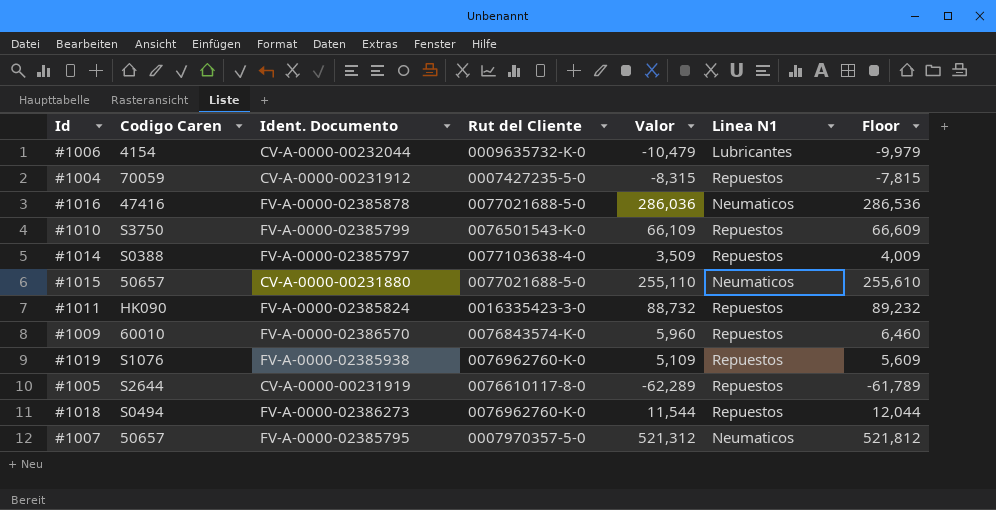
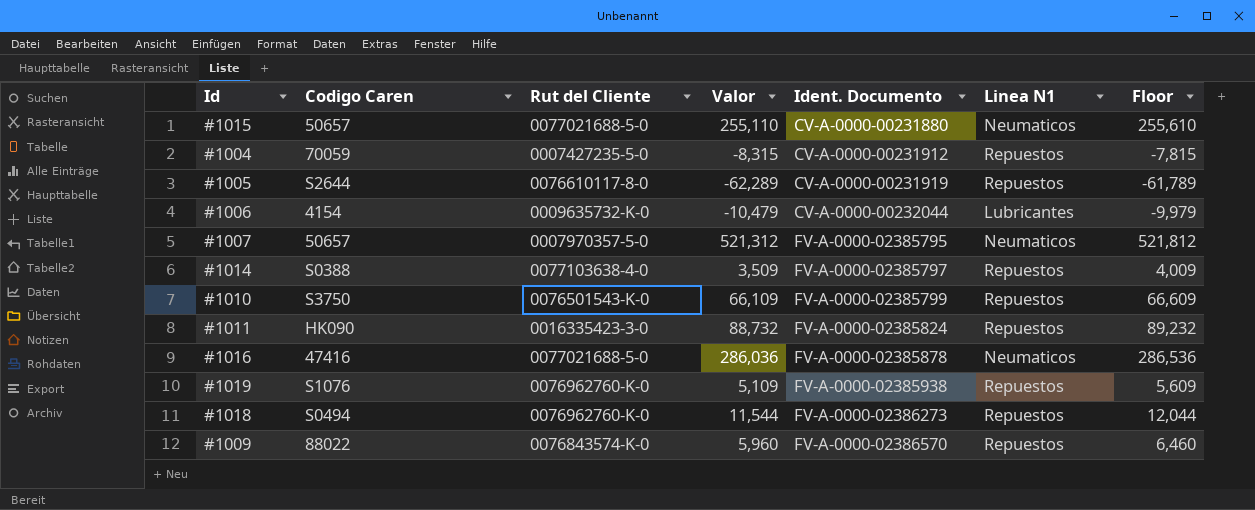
row order: none -> Ident. Documento ascending
column Ident. Documento | position: 3 -> 5
#1009 | Codigo Caren: 60010 -> 88022

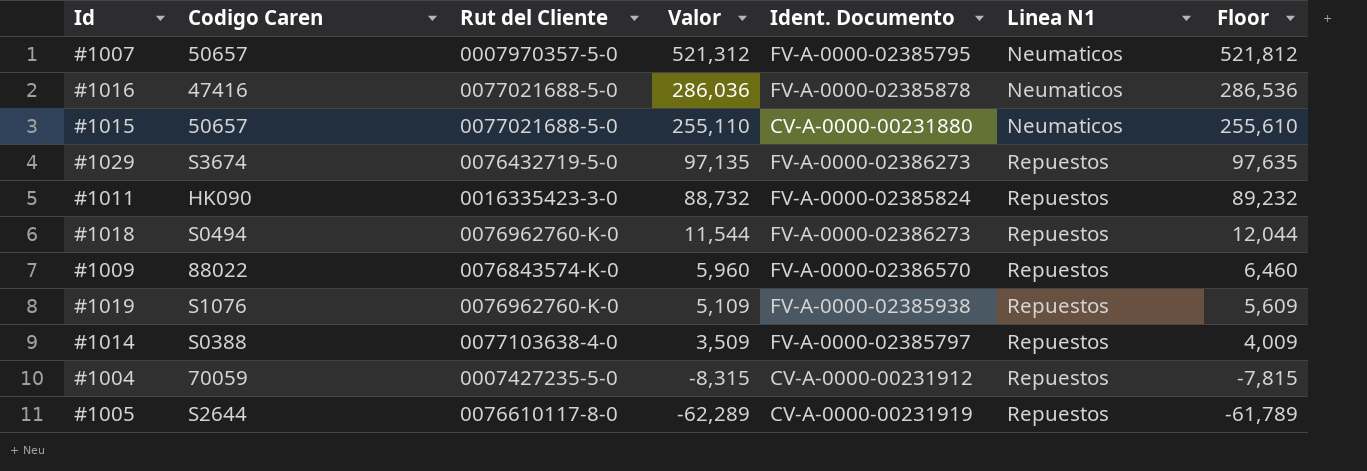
row order: Ident. Documento ascending -> Valor descending
row #1006: 4154 | 0009635732-K-0 | -10,479 | CV-A-0000-00232044 | Lubricantes | -9,979 -> none
row #1010: S3750 | 0076501543-K-0 | 66,109 | FV-A-0000-02385799 | Repuestos | 66,609 -> none
row #1029: none -> S3674 | 0076432719-5-0 | 97,135 | FV-A-0000-02386273 | Repuestos | 97,635

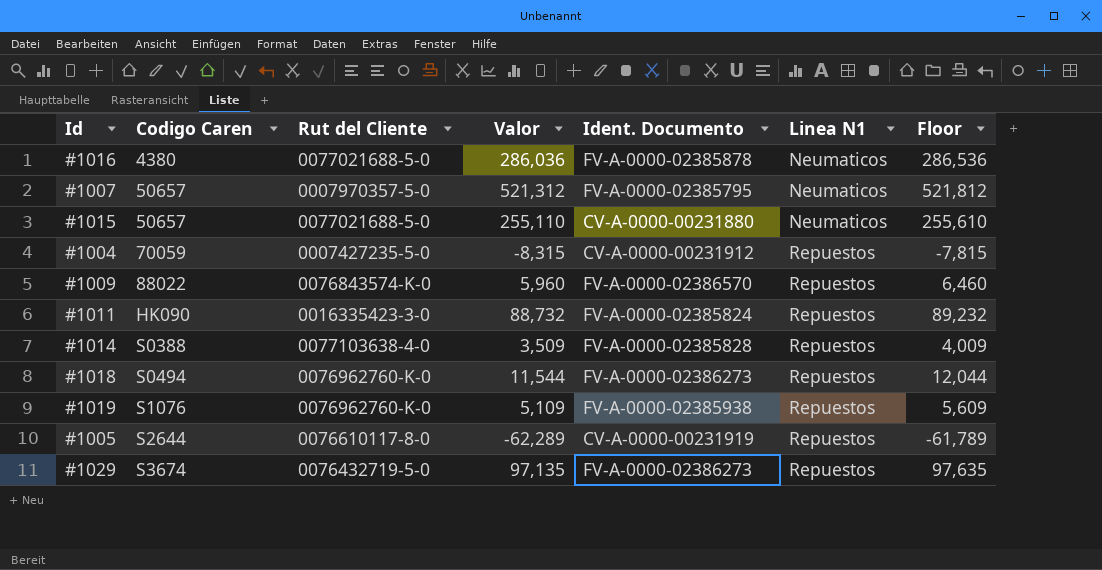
row order: Valor descending -> Codigo Caren ascending
#1016 | Codigo Caren: 47416 -> 4380
#1014 | Ident. Documento: FV-A-0000-02385797 -> FV-A-0000-02385828

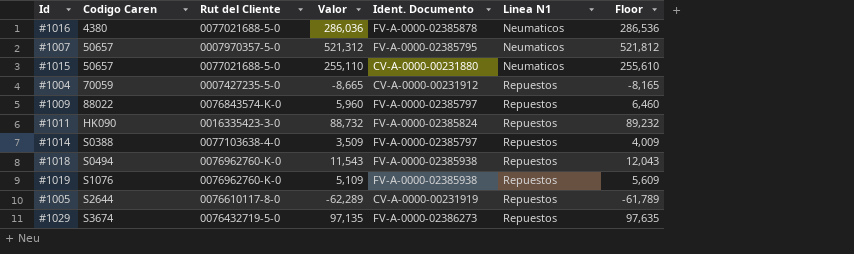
#1004 | Valor: -8,315 -> -8,665
#1004 | Floor: -7,815 -> -8,165
#1009 | Ident. Documento: FV-A-0000-02386570 -> FV-A-0000-02385797
#1014 | Ident. Documento: FV-A-0000-02385828 -> FV-A-0000-02385797
#1018 | Valor: 11,544 -> 11,543
#1018 | Ident. Documento: FV-A-0000-02386273 -> FV-A-0000-02385938
#1018 | Floor: 12,044 -> 12,043

